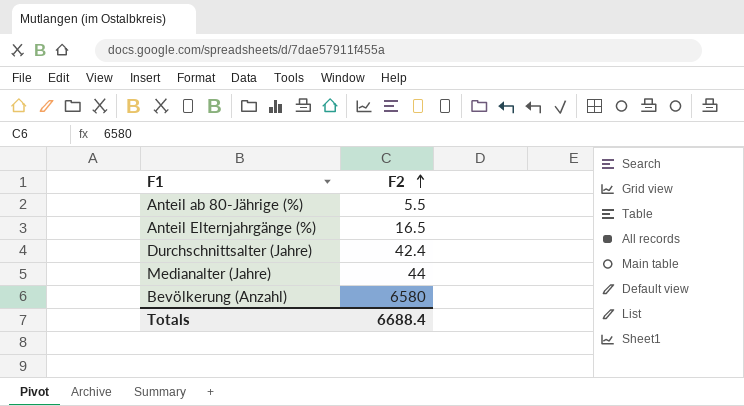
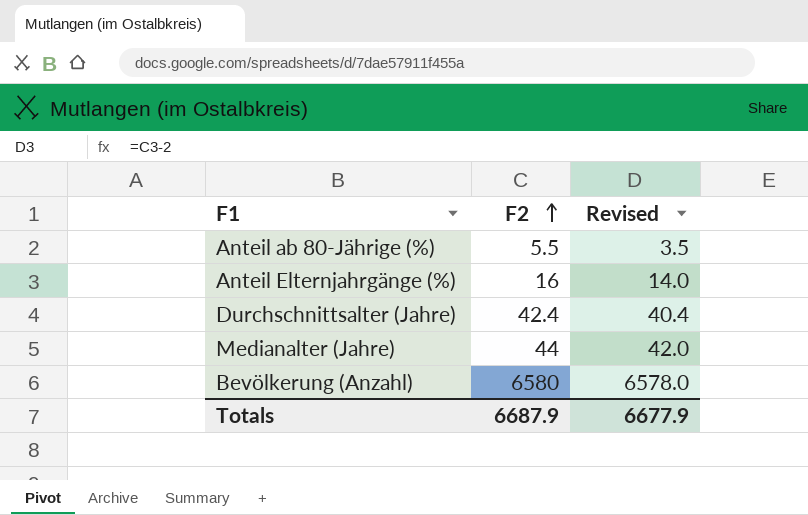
column Revised | formula: none -> [F2] - 2
Anteil Elternjahrgänge (%) | F2: 16.5 -> 16
Totals | F2: 6688.4 -> 6687.9

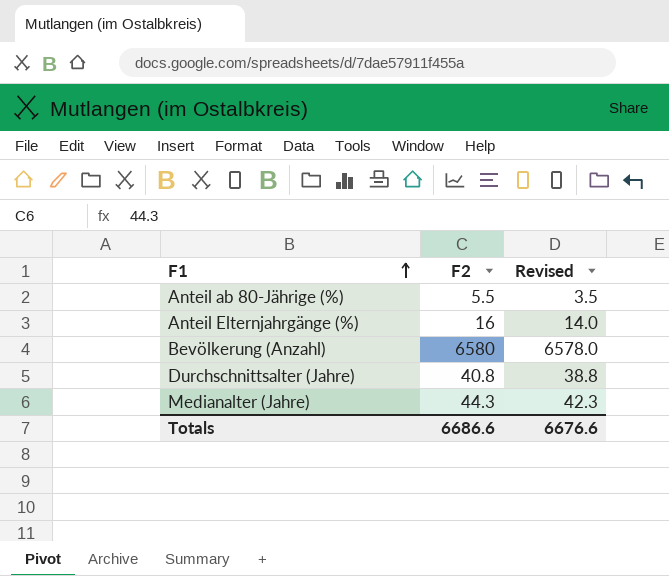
row order: F2 ascending -> F1 ascending
Durchschnittsalter (Jahre) | F2: 42.4 -> 40.8
Durchschnittsalter (Jahre) | Revised: 40.4 -> 38.8
Medianalter (Jahre) | F2: 44 -> 44.3
Medianalter (Jahre) | Revised: 42.0 -> 42.3
Totals | F2: 6687.9 -> 6686.6
Totals | Revised: 6677.9 -> 6676.6

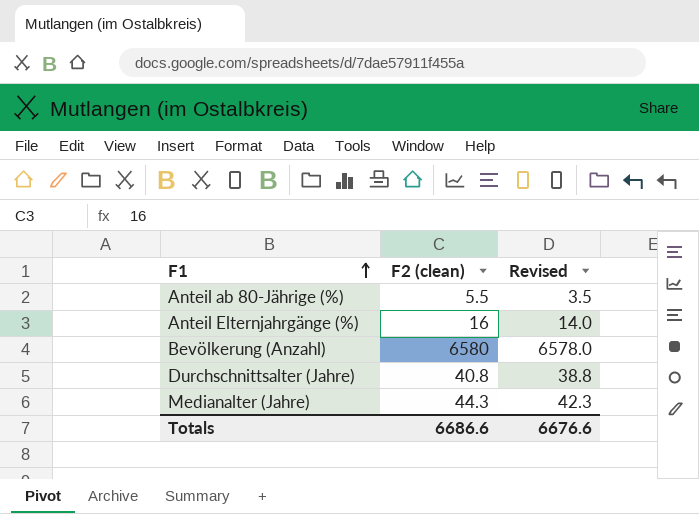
column name: F2 -> F2 (clean)

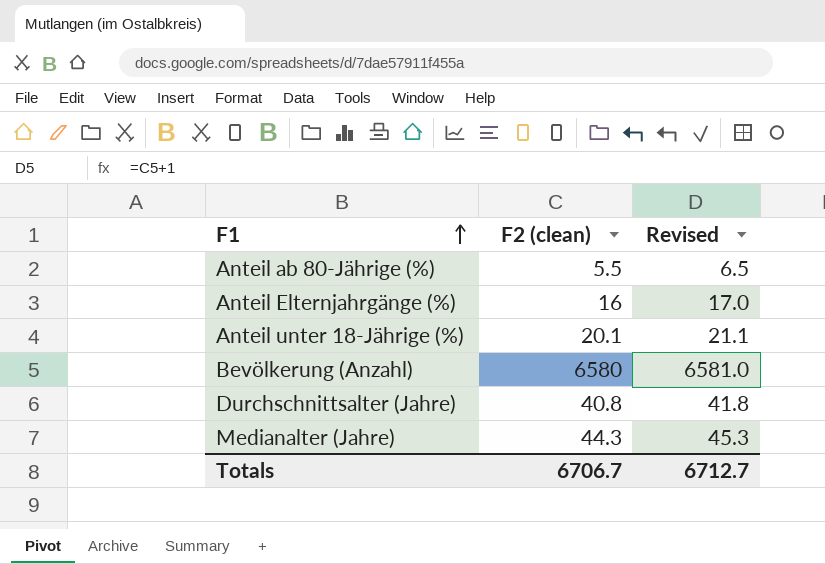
column Revised | formula: [F2 (clean)] - 2 -> [F2 (clean)] + 1
row Anteil unter 18-Jährige (%): none -> 20.1 | 21.1
Totals | F2 (clean): 6686.6 -> 6706.7
Totals | Revised: 6676.6 -> 6712.7

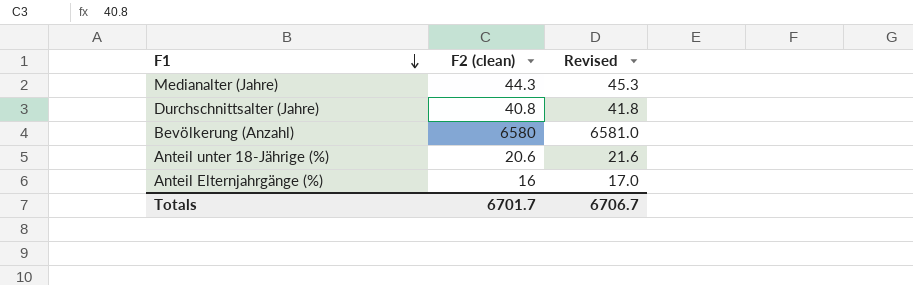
row order: F1 ascending -> F1 descending
row Anteil ab 80-Jährige (%): 5.5 | 6.5 -> none
Anteil unter 18-Jährige (%) | F2 (clean): 20.1 -> 20.6
Anteil unter 18-Jährige (%) | Revised: 21.1 -> 21.6
Totals | F2 (clean): 6706.7 -> 6701.7
Totals | Revised: 6712.7 -> 6706.7

